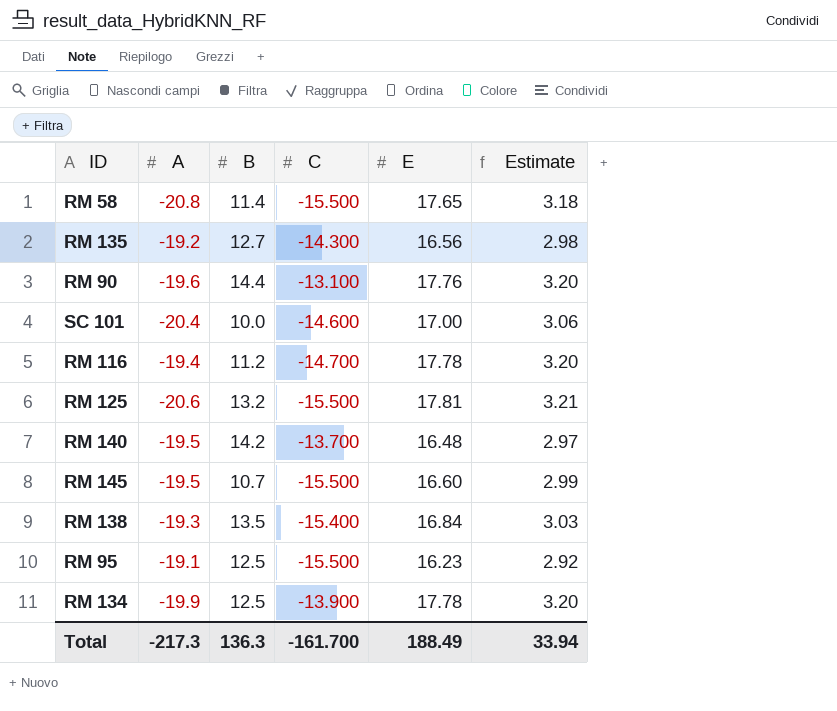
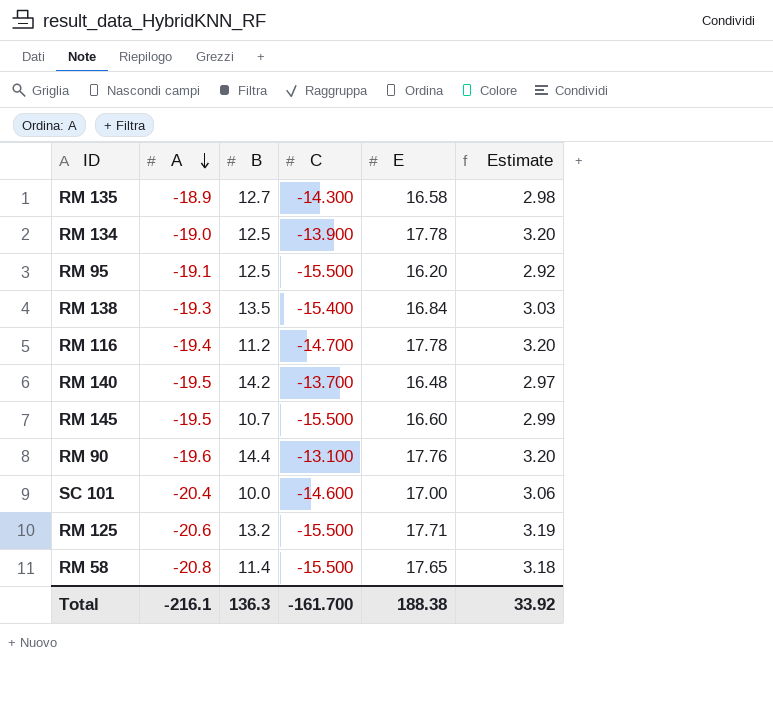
row order: none -> A descending
RM 135 | A: -19.2 -> -18.9
RM 135 | E: 16.56 -> 16.58
RM 134 | A: -19.9 -> -19.0
RM 95 | E: 16.23 -> 16.20
RM 125 | E: 17.81 -> 17.71
RM 125 | Estimate: 3.21 -> 3.19
Total | A: -217.3 -> -216.1
Total | E: 188.49 -> 188.38
Total | Estimate: 33.94 -> 33.92

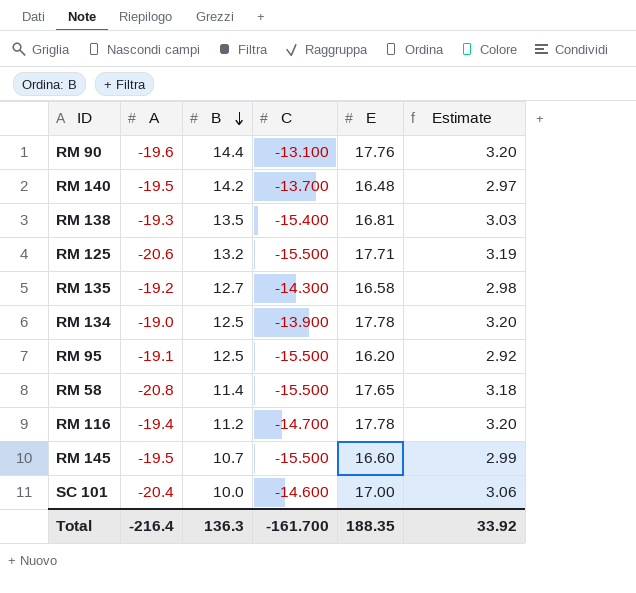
row order: A descending -> B descending
RM 138 | E: 16.84 -> 16.81
RM 135 | A: -18.9 -> -19.2
Total | A: -216.1 -> -216.4
Total | E: 188.38 -> 188.35

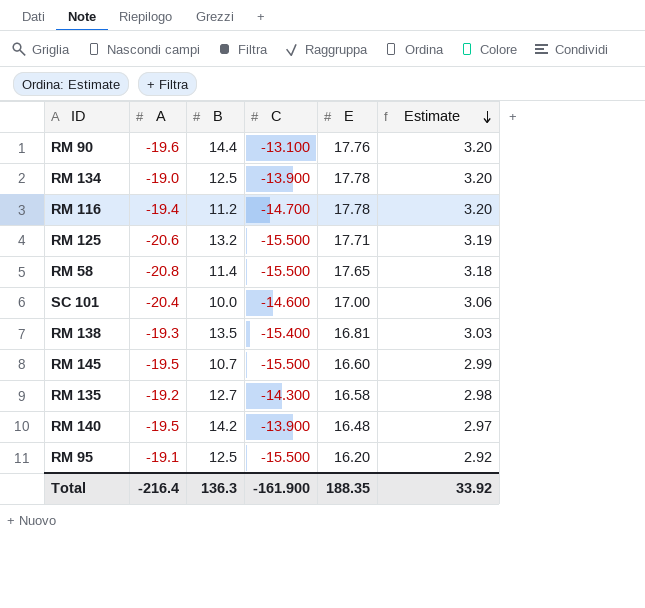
row order: B descending -> Estimate descending
RM 140 | C: -13.700 -> -13.900
Total | C: -161.700 -> -161.900

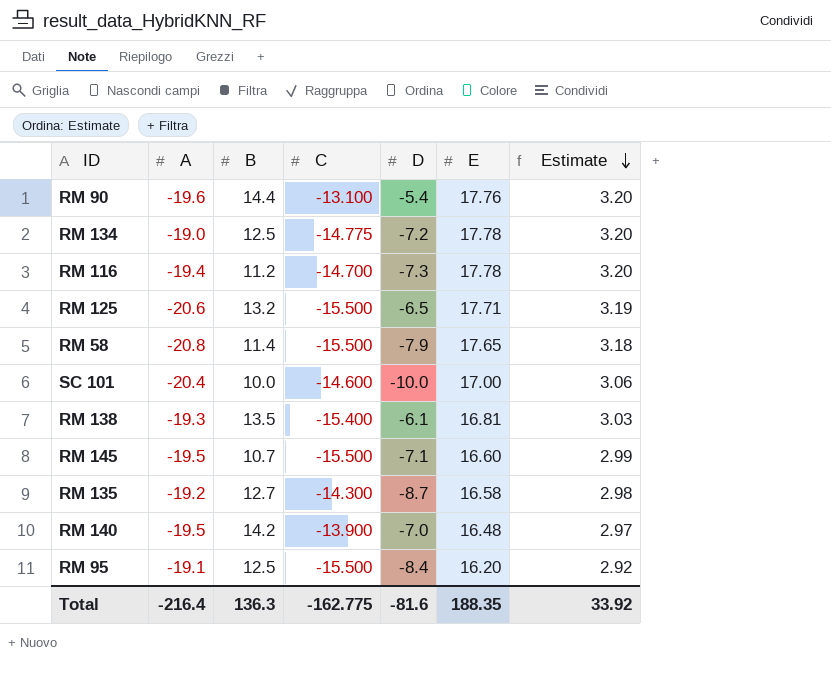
column D | position: none -> 5
RM 134 | C: -13.900 -> -14.775
Total | C: -161.900 -> -162.775

